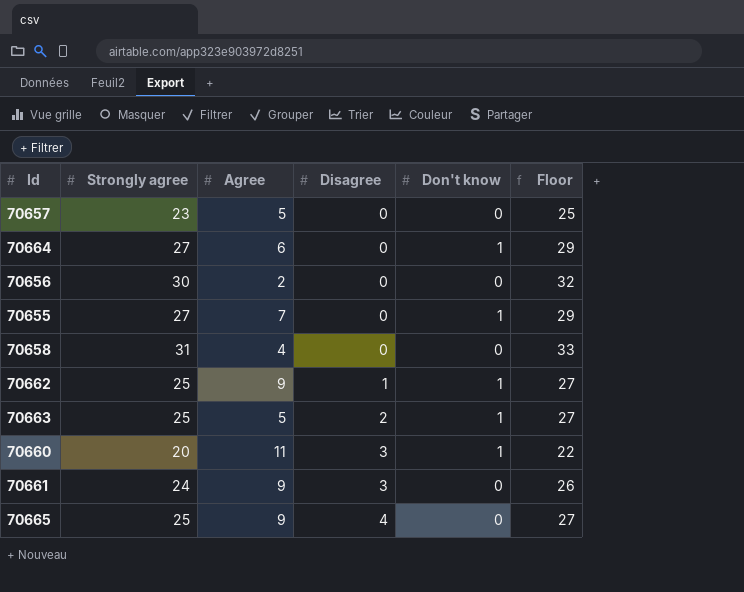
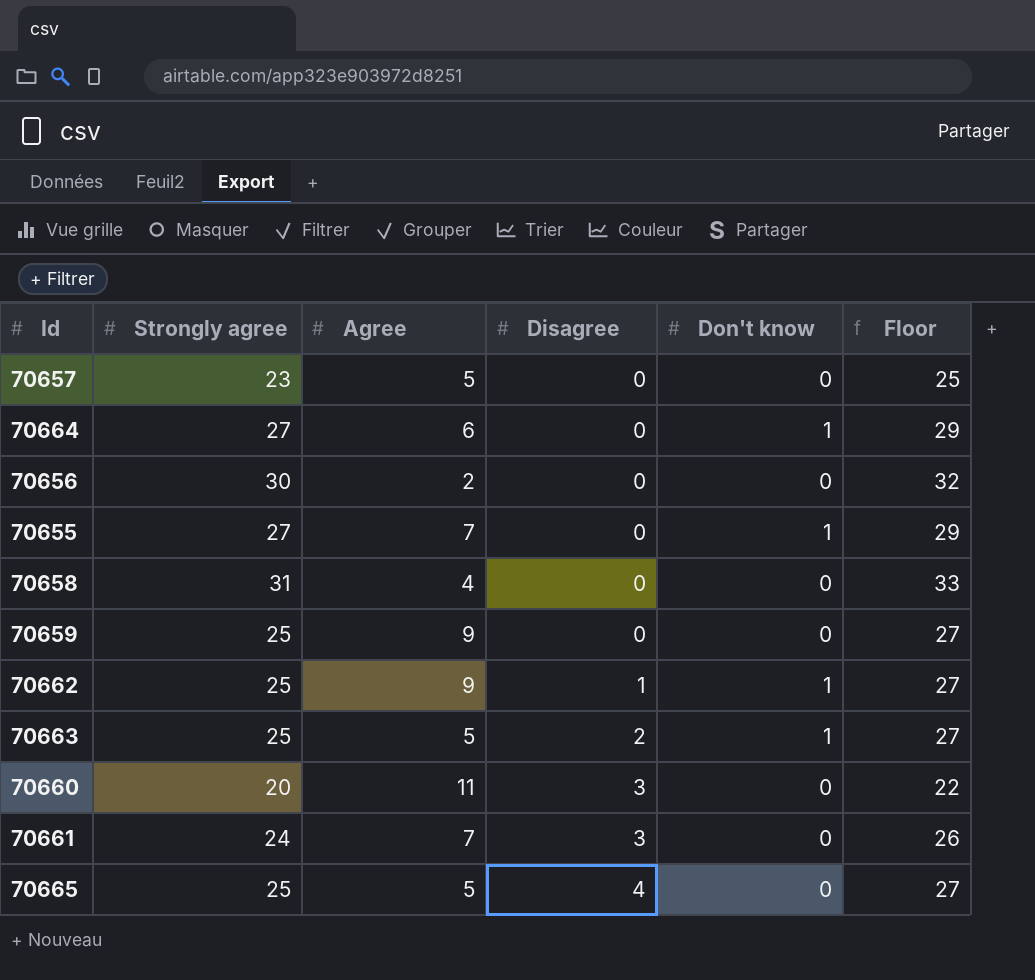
row 70659: none -> 25 | 9 | 0 | 0 | 27
70660 | Don't know: 1 -> 0
70661 | Agree: 9 -> 7
70665 | Agree: 9 -> 5

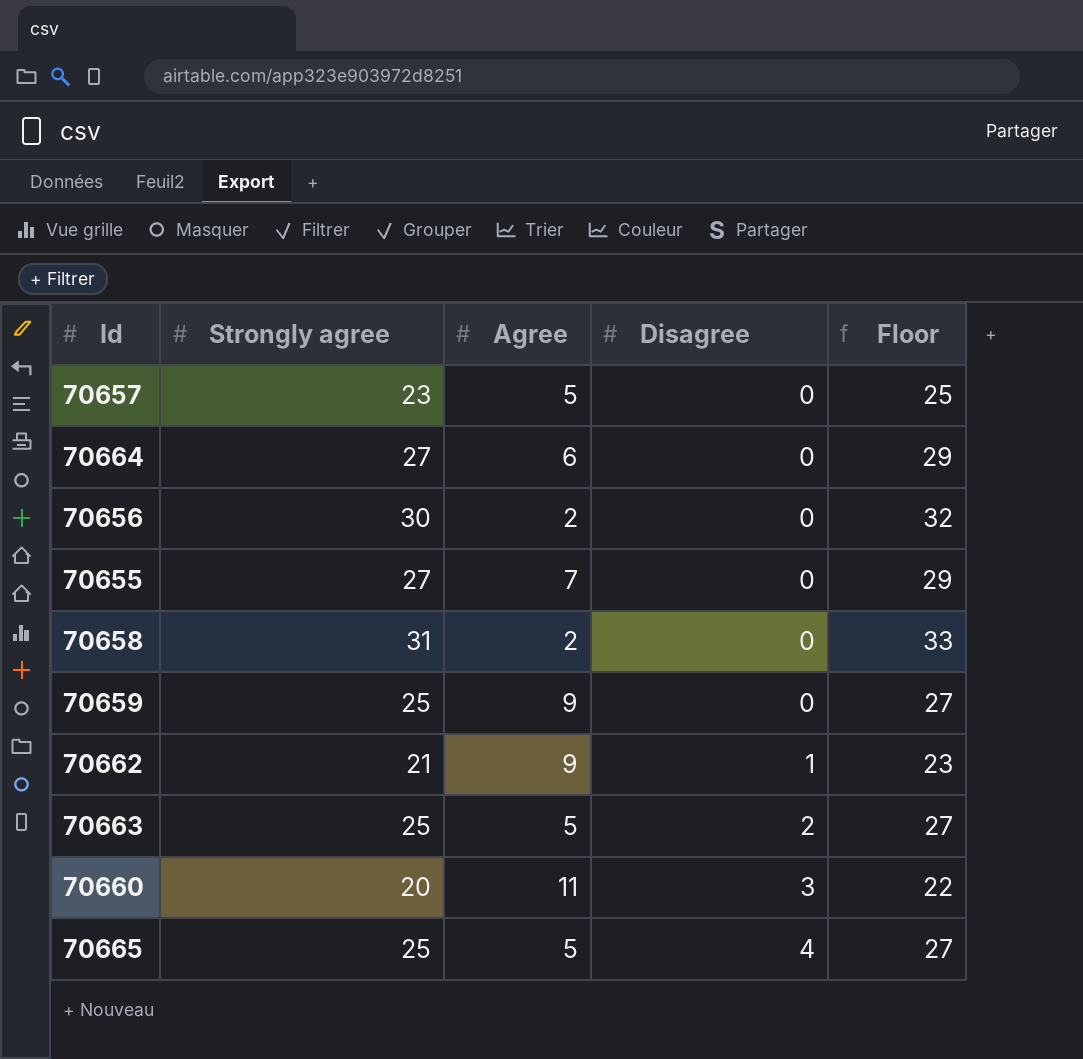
column Don't know | position: 5 -> none
row 70661: 24 | 7 | 3 | 0 | 26 -> none
70658 | Agree: 4 -> 2
70662 | Strongly agree: 25 -> 21
70662 | Floor: 27 -> 23

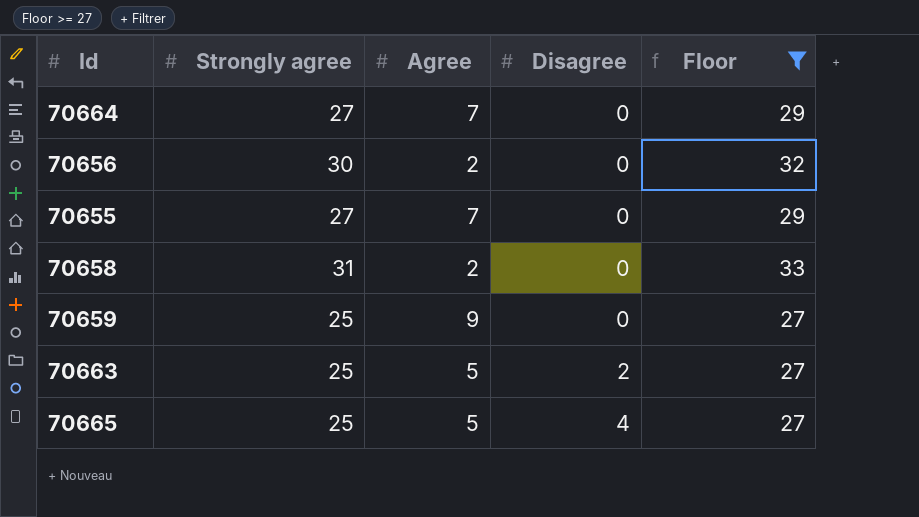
filter: none -> Floor >= 27
70664 | Agree: 6 -> 7

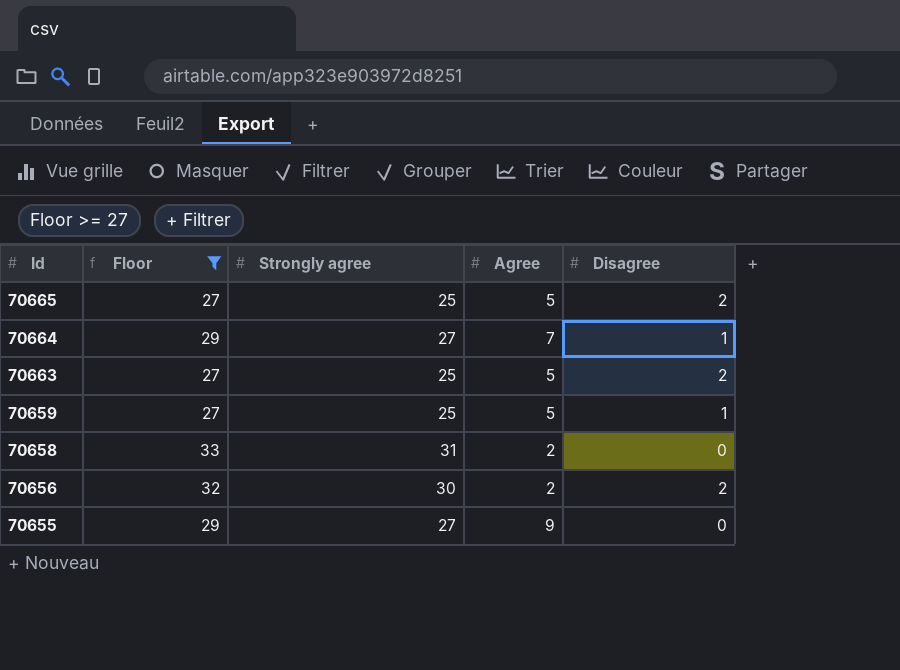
row order: Disagree ascending -> Id descending
column Floor | position: 5 -> 2
70665 | Disagree: 4 -> 2
70664 | Disagree: 0 -> 1
70659 | Agree: 9 -> 5
70659 | Disagree: 0 -> 1
70656 | Disagree: 0 -> 2
70655 | Agree: 7 -> 9

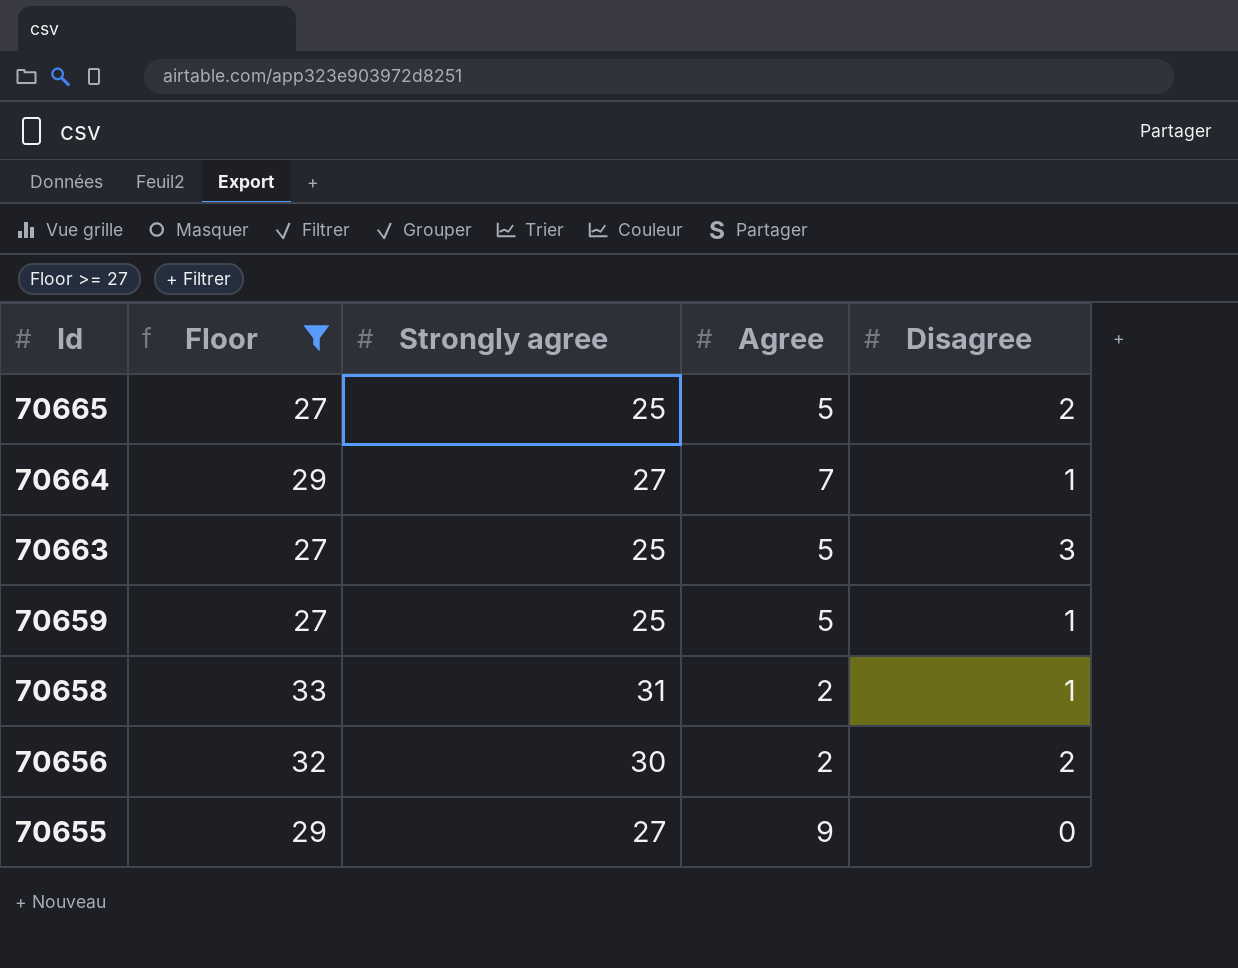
70663 | Disagree: 2 -> 3
70658 | Disagree: 0 -> 1

